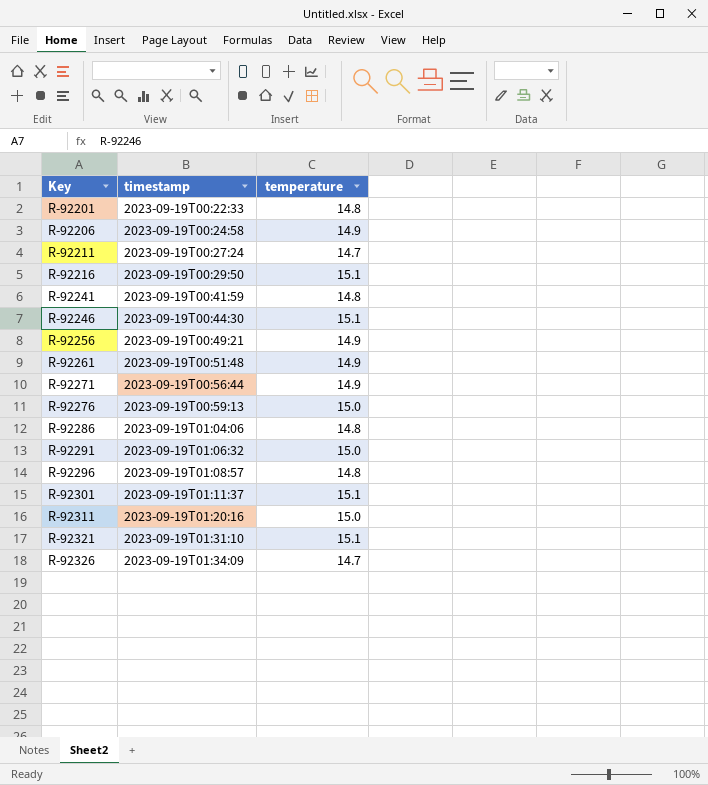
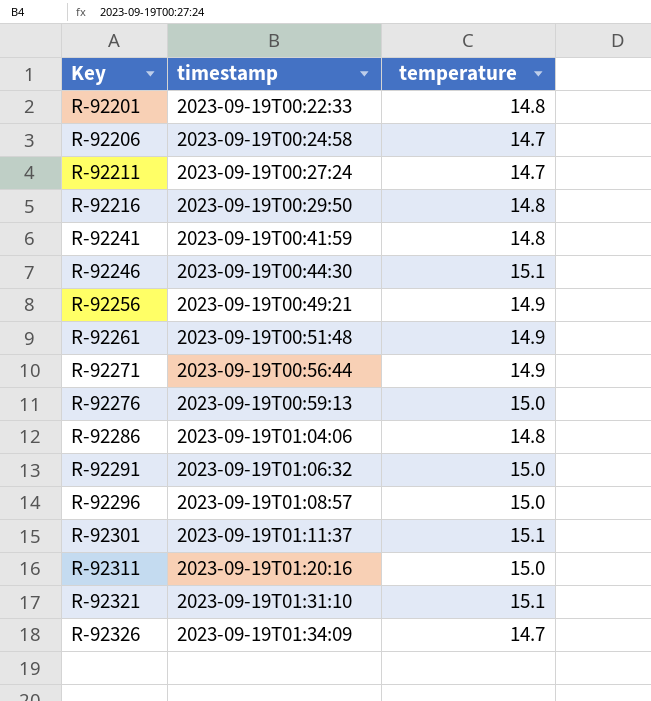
R-92206 | temperature: 14.9 -> 14.7
R-92216 | temperature: 15.1 -> 14.8
R-92296 | temperature: 14.8 -> 15.0

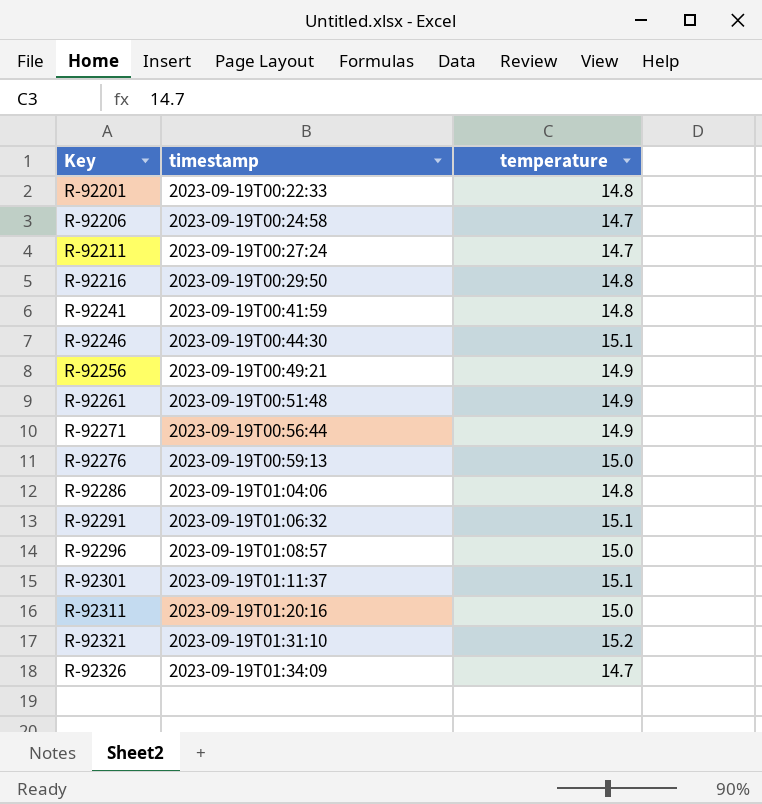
R-92291 | temperature: 15.0 -> 15.1
R-92321 | temperature: 15.1 -> 15.2

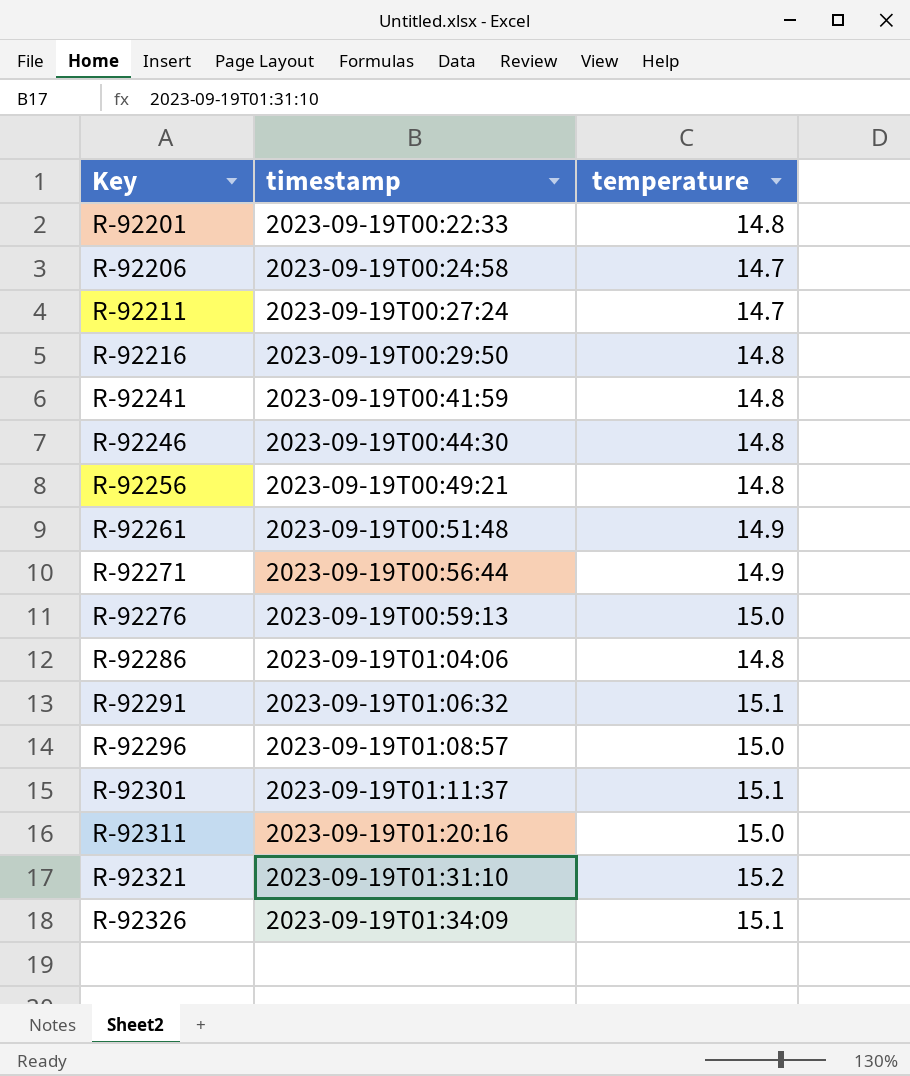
R-92246 | temperature: 15.1 -> 14.8
R-92256 | temperature: 14.9 -> 14.8
R-92326 | temperature: 14.7 -> 15.1

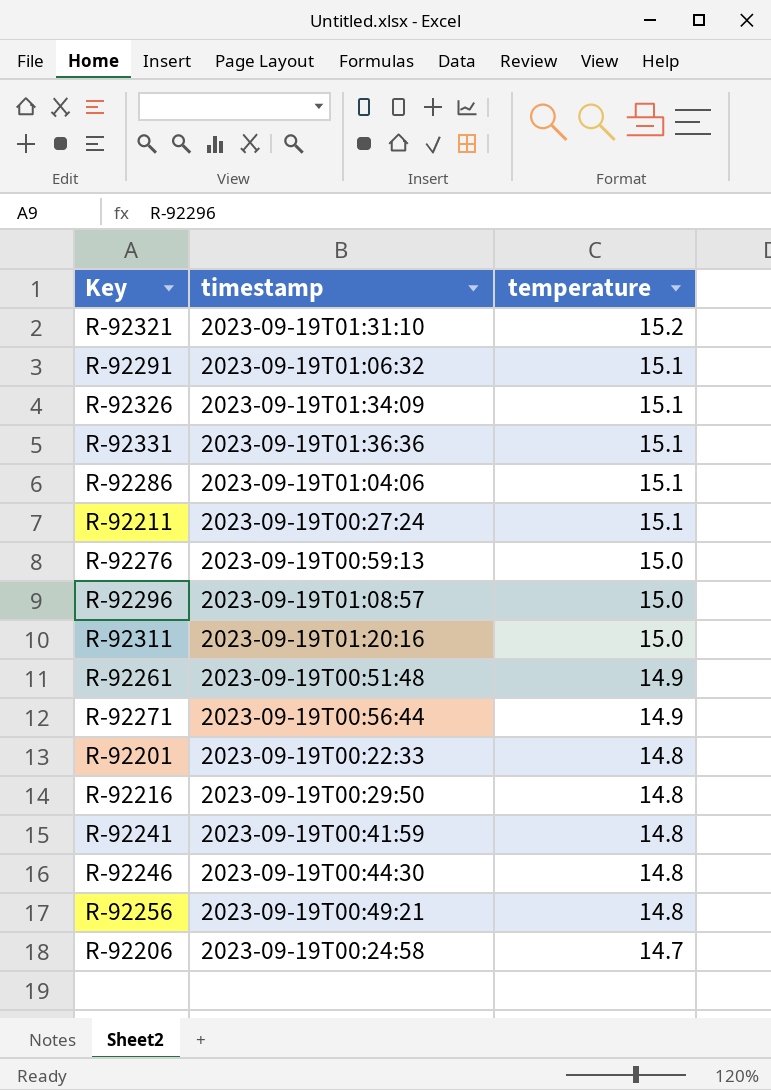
row order: Key ascending -> temperature descending
row R-92301: 2023-09-19T01:11:37 | 15.1 -> none
row R-92331: none -> 2023-09-19T01:36:36 | 15.1
R-92286 | temperature: 14.8 -> 15.1
R-92211 | temperature: 14.7 -> 15.1

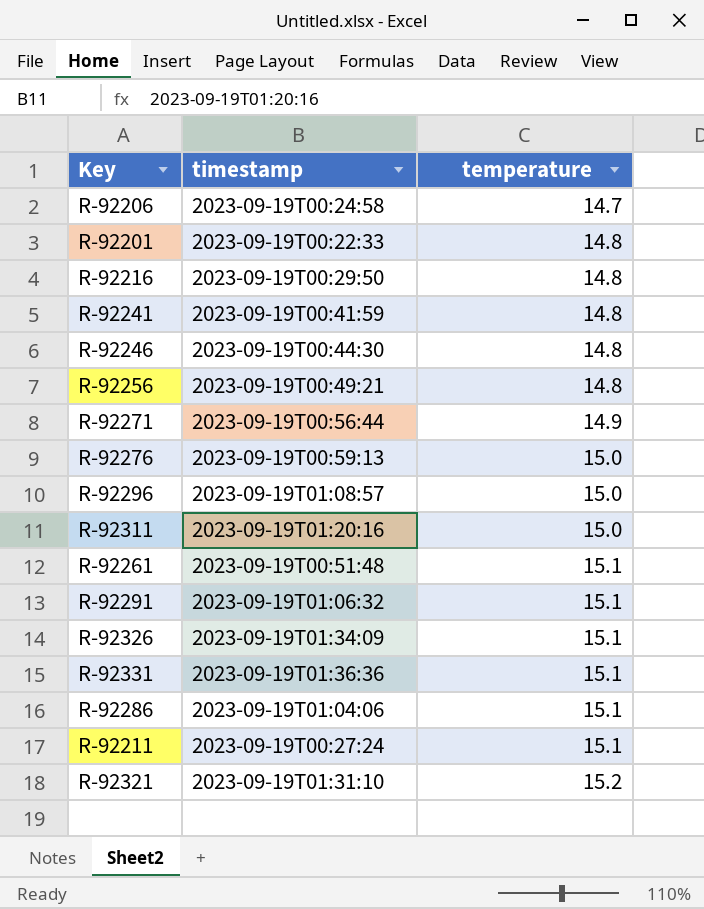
row order: temperature descending -> temperature ascending
R-92261 | temperature: 14.9 -> 15.1

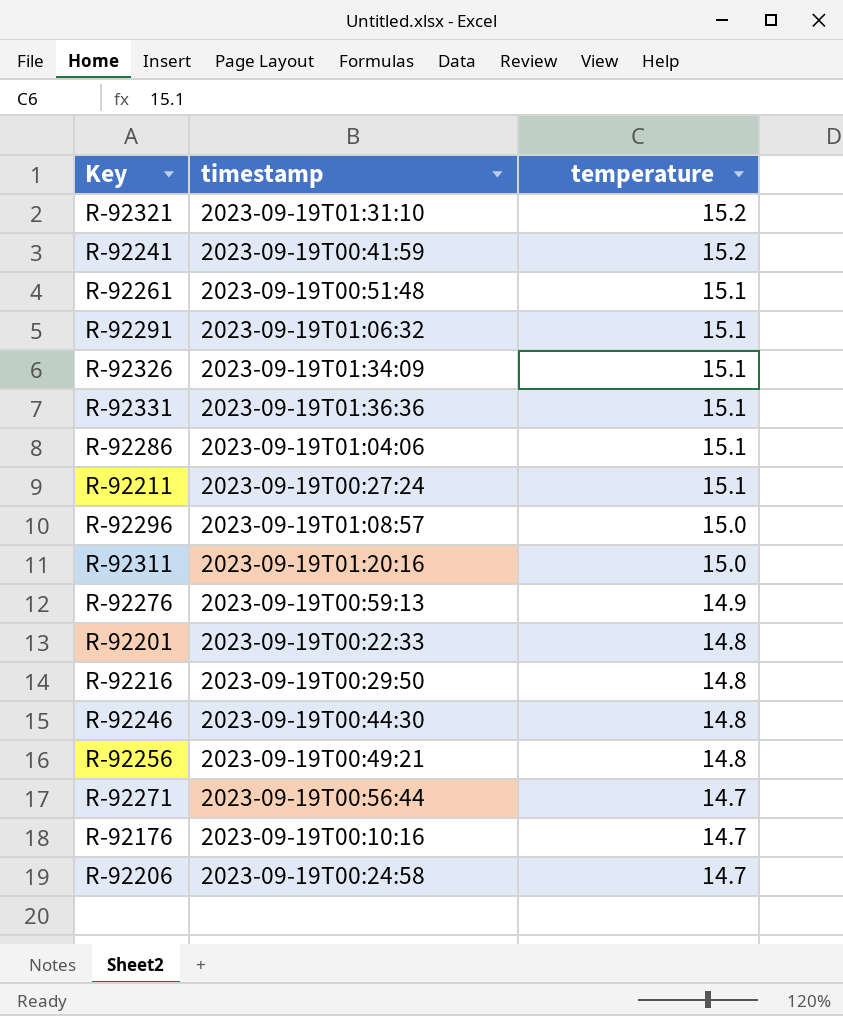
row order: temperature ascending -> temperature descending
R-92241 | temperature: 14.8 -> 15.2
R-92276 | temperature: 15.0 -> 14.9
R-92271 | temperature: 14.9 -> 14.7
row R-92176: none -> 2023-09-19T00:10:16 | 14.7

